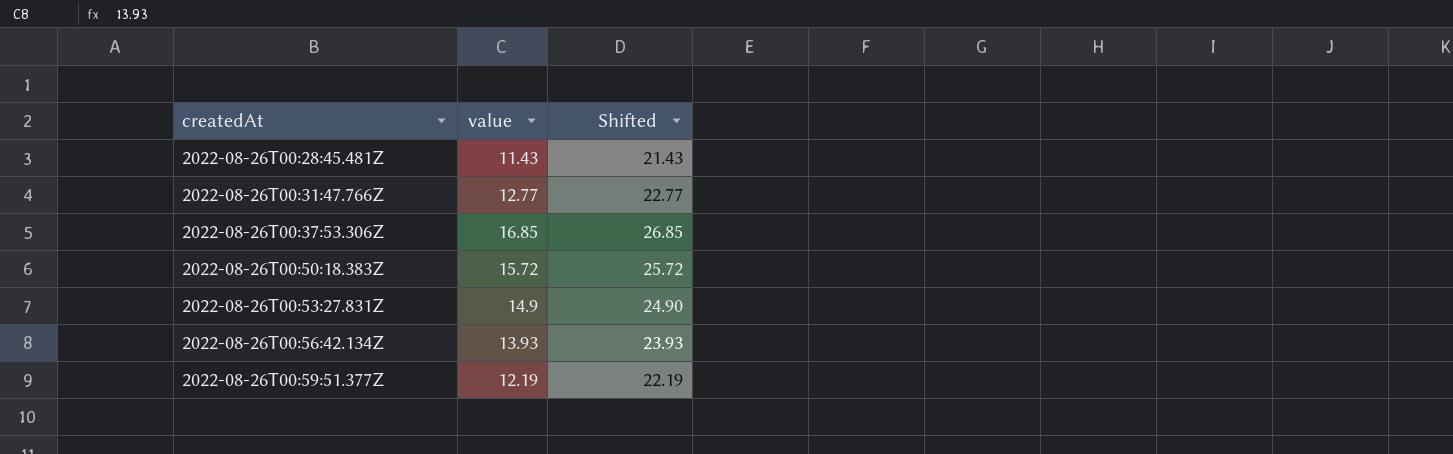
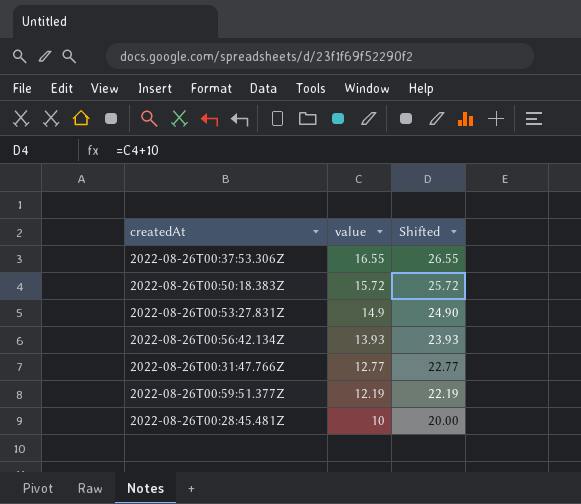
row order: createdAt ascending -> value descending
2022-08-26T00:37:53.306Z | value: 16.85 -> 16.55
2022-08-26T00:37:53.306Z | Shifted: 26.85 -> 26.55
2022-08-26T00:28:45.481Z | value: 11.43 -> 10
2022-08-26T00:28:45.481Z | Shifted: 21.43 -> 20.00

